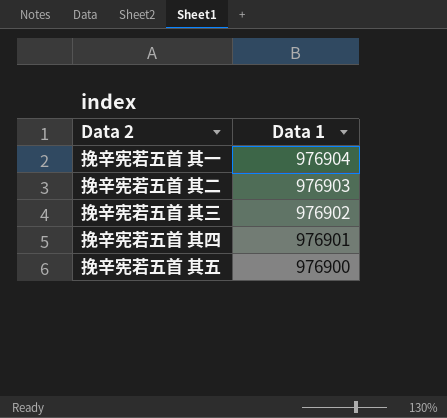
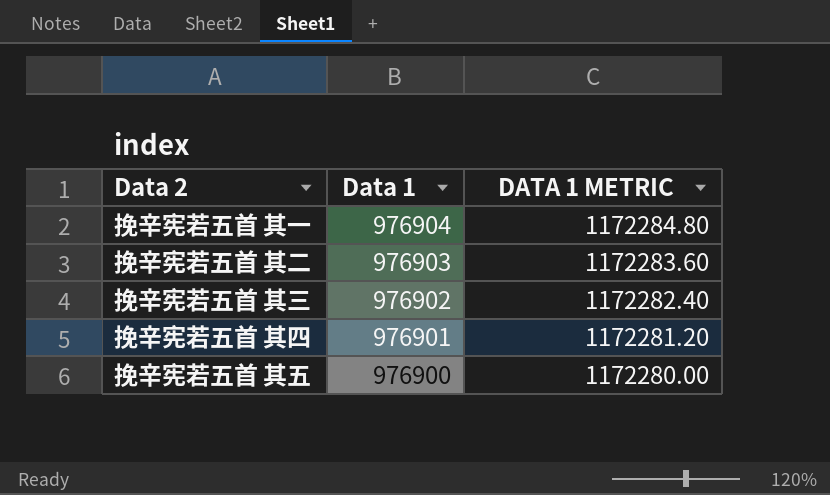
column DATA 1 METRIC | formula: none -> [Data 1] * 1.2

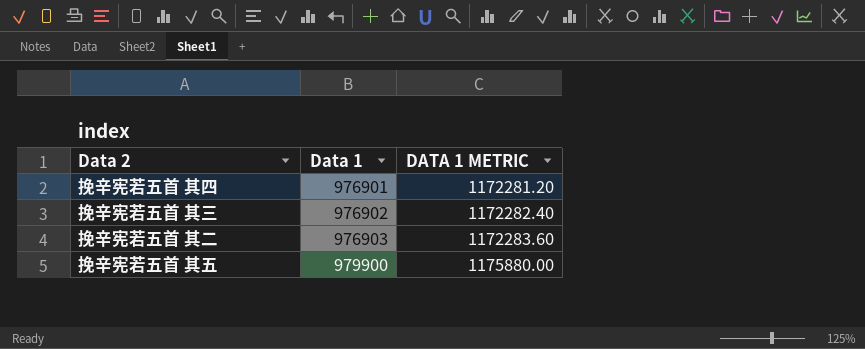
row order: Data 1 descending -> Data 1 ascending
row 挽辛宪若五首 其一: 976904 | 1172284.80 -> none
挽辛宪若五首 其五 | Data 1: 976900 -> 979900
挽辛宪若五首 其五 | DATA 1 METRIC: 1172280.00 -> 1175880.00

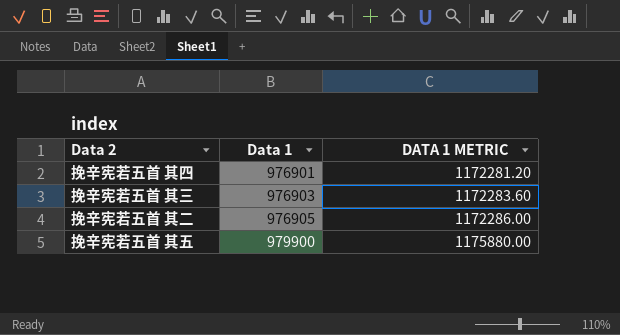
挽辛宪若五首 其三 | Data 1: 976902 -> 976903
挽辛宪若五首 其三 | DATA 1 METRIC: 1172282.40 -> 1172283.60
挽辛宪若五首 其二 | Data 1: 976903 -> 976905
挽辛宪若五首 其二 | DATA 1 METRIC: 1172283.60 -> 1172286.00

